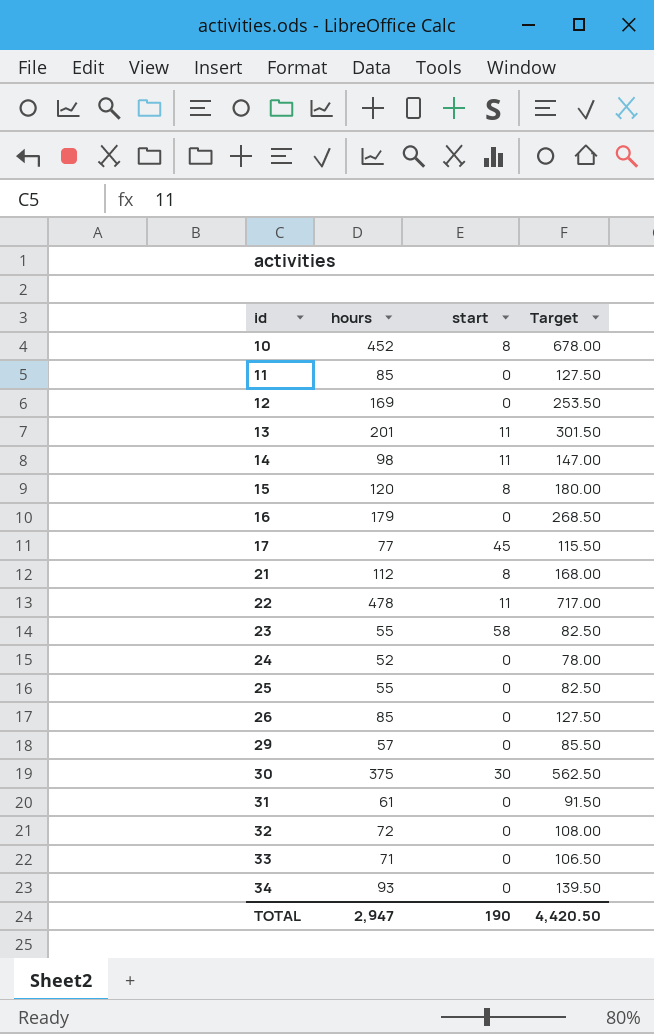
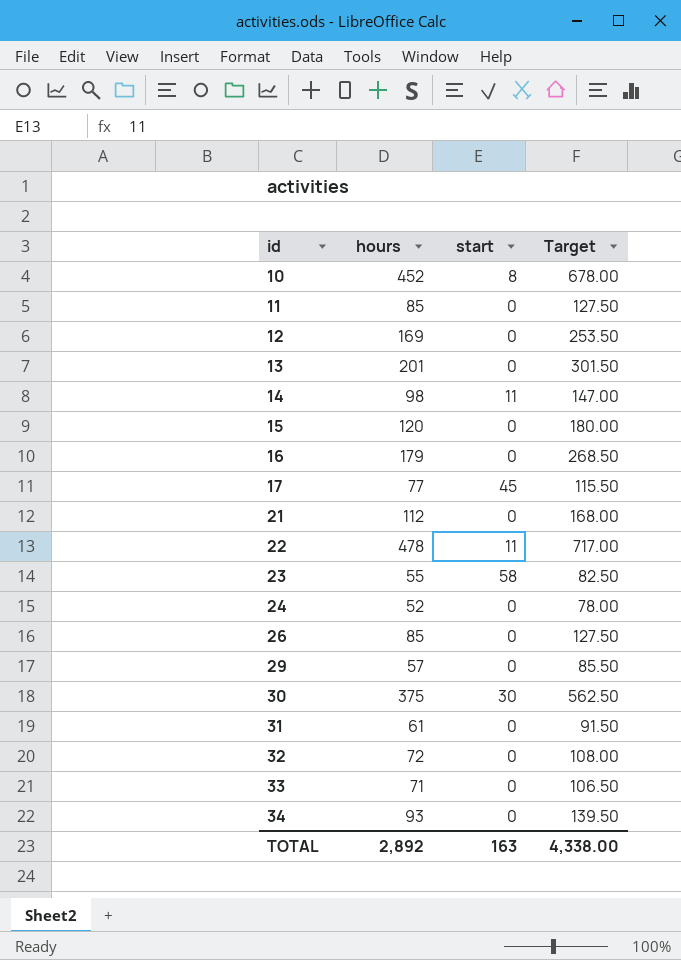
row 25: 55 | 0 | 82.50 -> none
13 | start: 11 -> 0
15 | start: 8 -> 0
21 | start: 8 -> 0
TOTAL | hours: 2,947 -> 2,892
TOTAL | start: 190 -> 163
TOTAL | Target: 4,420.50 -> 4,338.00

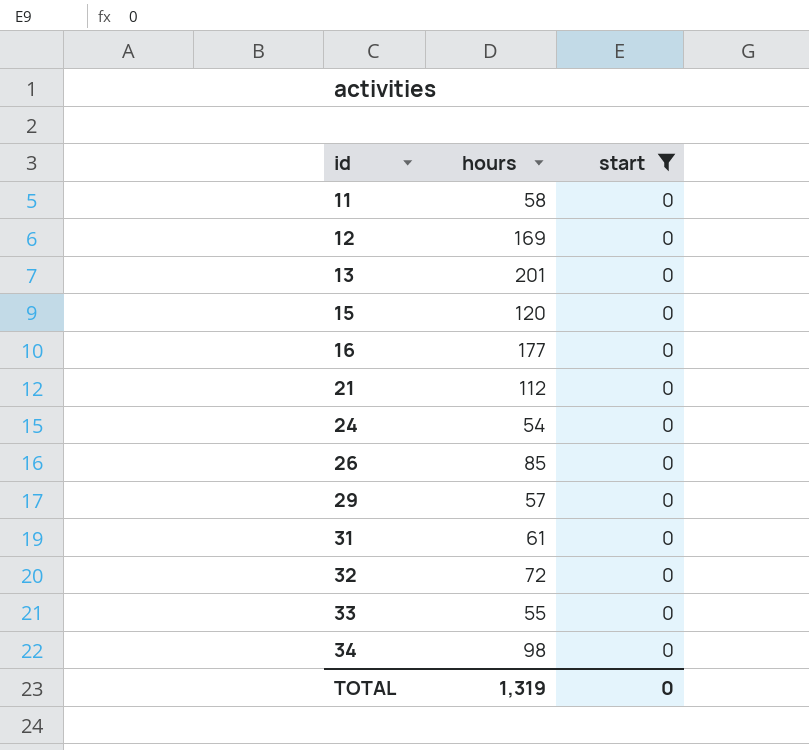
filter: none -> start = 0
column Target | formula: [hours] * 1.5 -> none
11 | hours: 85 -> 58
16 | hours: 179 -> 177
24 | hours: 52 -> 54
33 | hours: 71 -> 55
34 | hours: 93 -> 98
TOTAL | hours: 2,892 -> 1,319
TOTAL | start: 163 -> 0

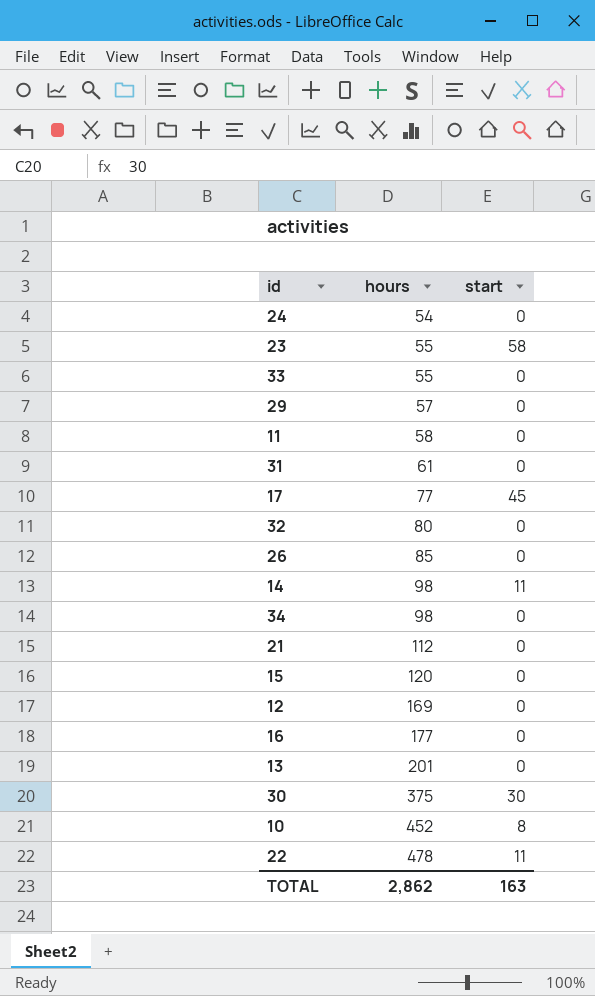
filter: start = 0 -> none
row order: id ascending -> hours ascending
32 | hours: 72 -> 80
TOTAL | hours: 1,319 -> 2,862
TOTAL | start: 0 -> 163

